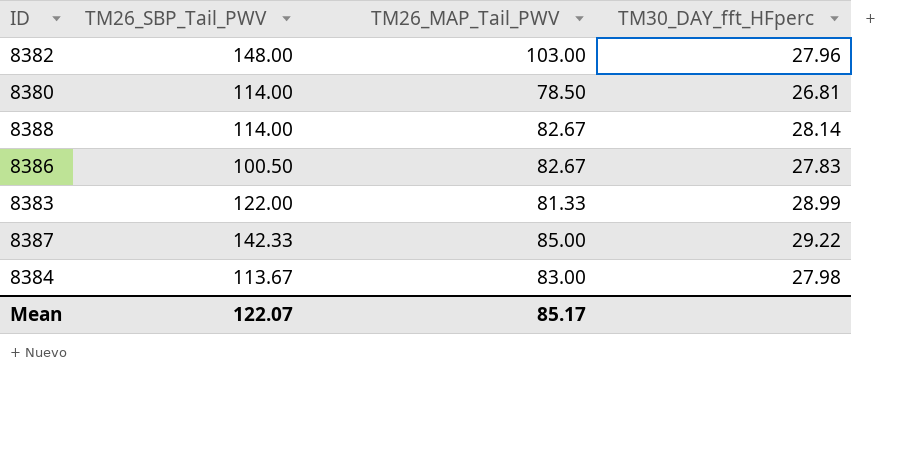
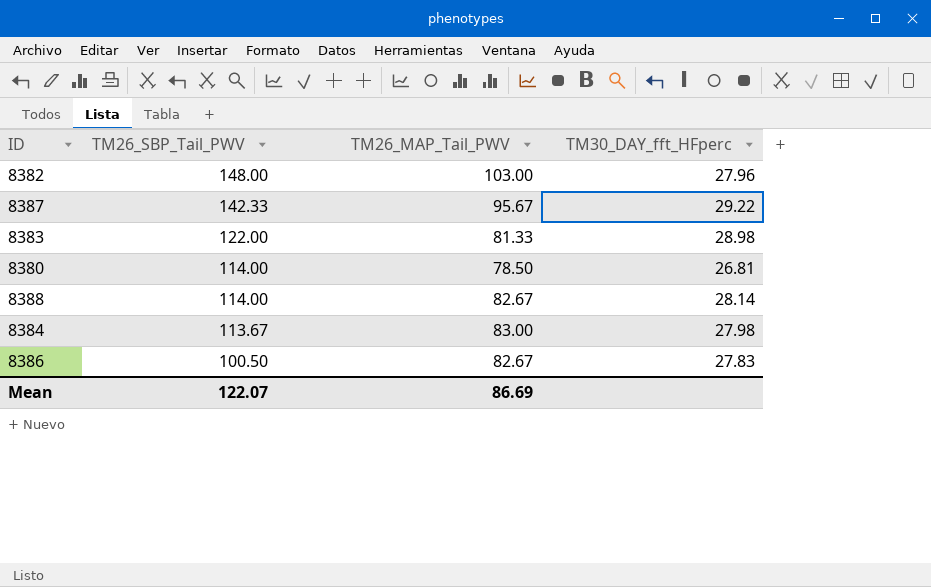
row order: none -> TM26_SBP_Tail_PWV descending
8387 | TM26_MAP_Tail_PWV: 85.00 -> 95.67
8383 | TM30_DAY_fft_HFperc: 28.99 -> 28.98
Mean | TM26_MAP_Tail_PWV: 85.17 -> 86.69

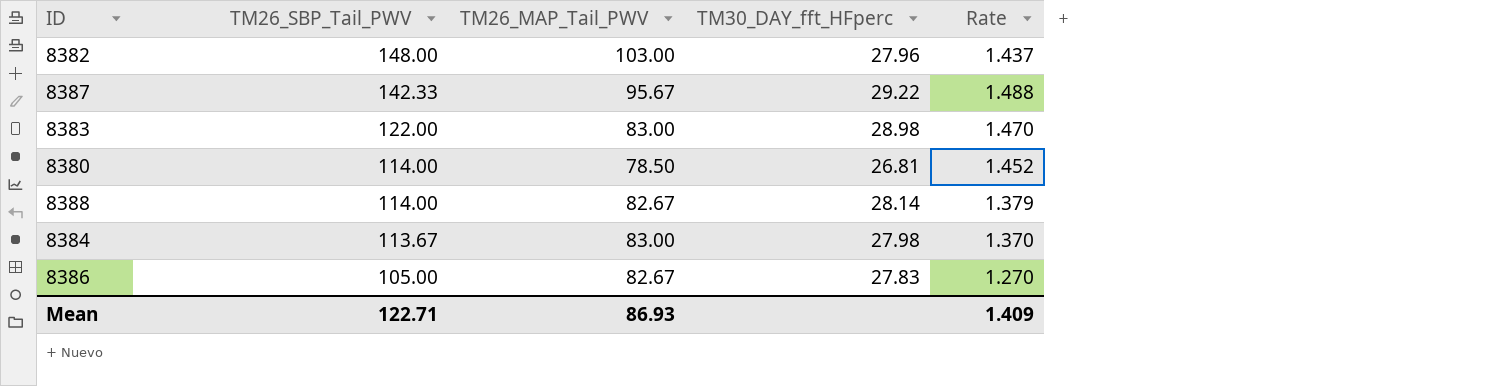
column Rate | formula: none -> [TM26_SBP_Tail_PWV] / [TM26_MAP_Tail_PWV]
8383 | TM26_MAP_Tail_PWV: 81.33 -> 83.00
8386 | TM26_SBP_Tail_PWV: 100.50 -> 105.00
Mean | TM26_SBP_Tail_PWV: 122.07 -> 122.71
Mean | TM26_MAP_Tail_PWV: 86.69 -> 86.93

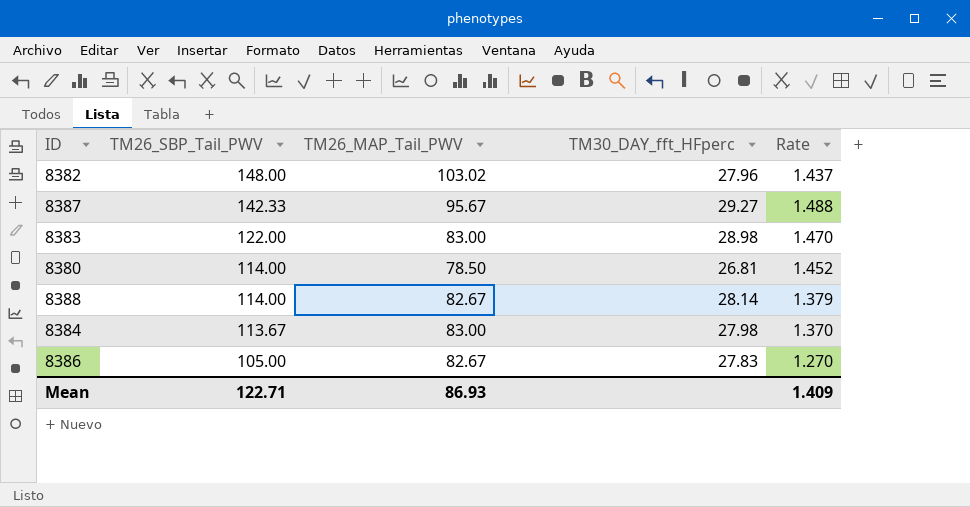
8382 | TM26_MAP_Tail_PWV: 103.00 -> 103.02
8387 | TM30_DAY_fft_HFperc: 29.22 -> 29.27

